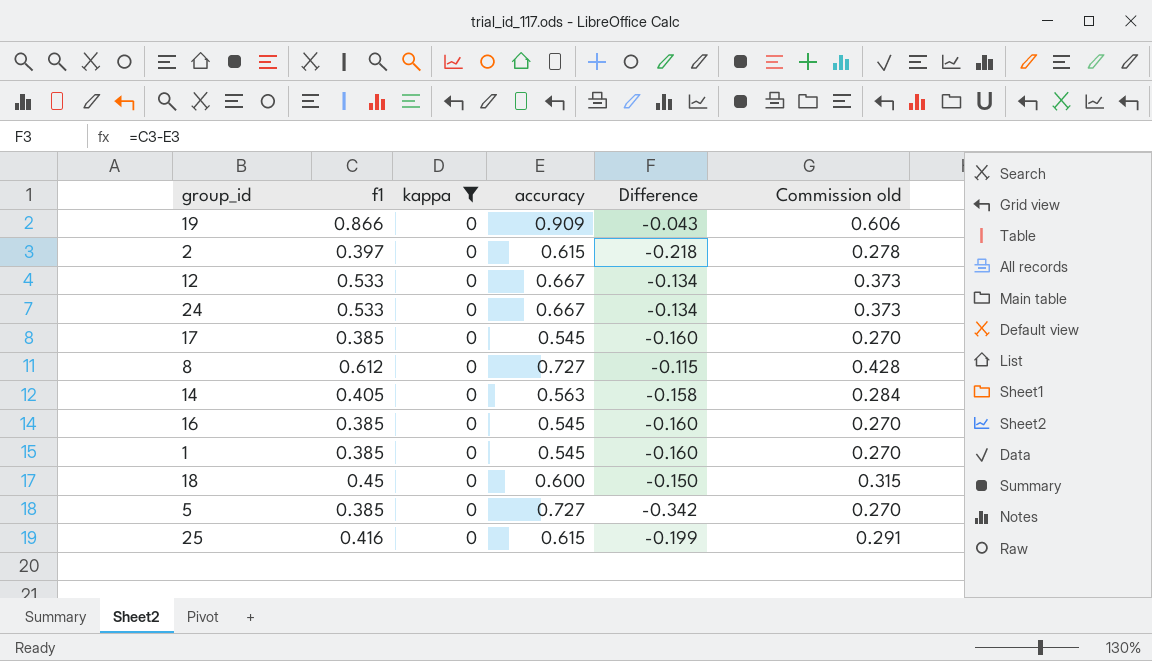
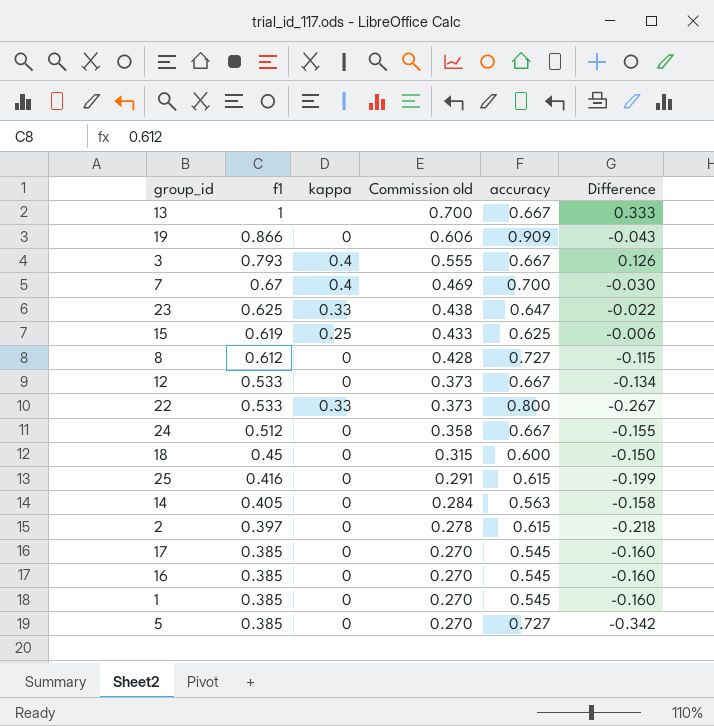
filter: kappa = 0 -> none
row order: none -> f1 descending
column Commission old | position: 6 -> 4
24 | f1: 0.533 -> 0.512
24 | Commission old: 0.373 -> 0.358
24 | Difference: -0.134 -> -0.155

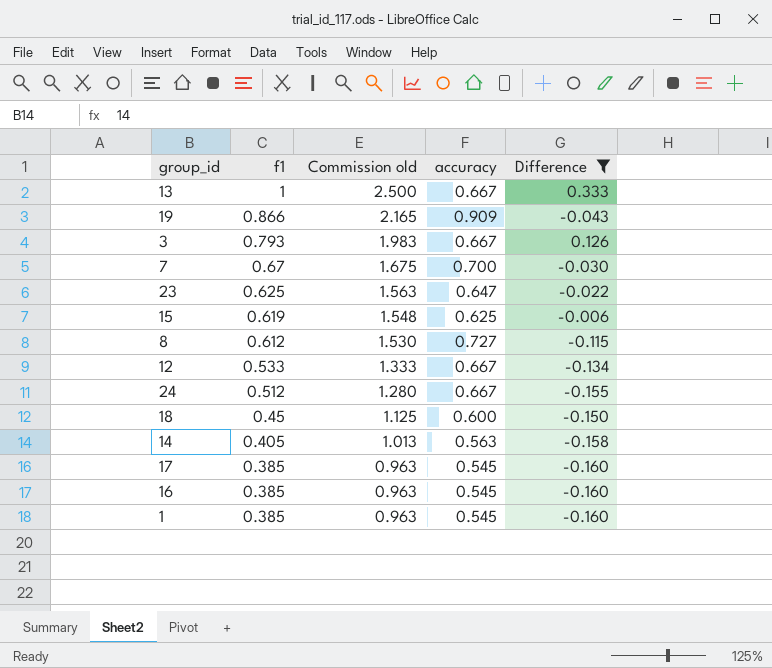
filter: none -> Difference >= -0.160
column kappa | position: 3 -> none
column Commission old | formula: [f1] * 0.7 -> [f1] * 2.5

